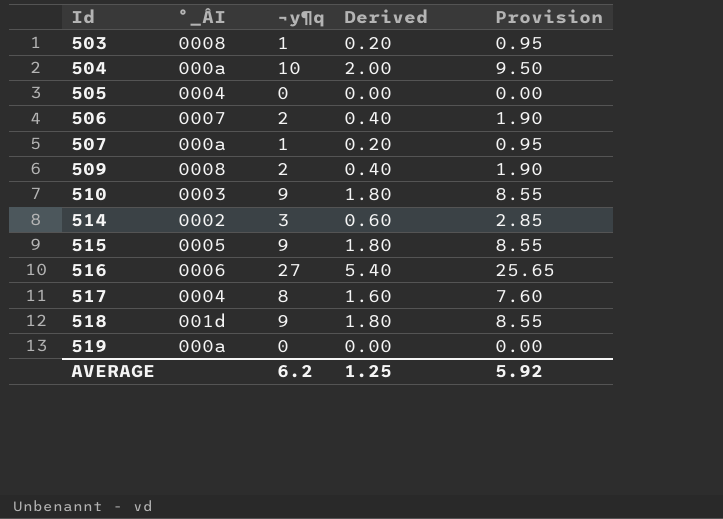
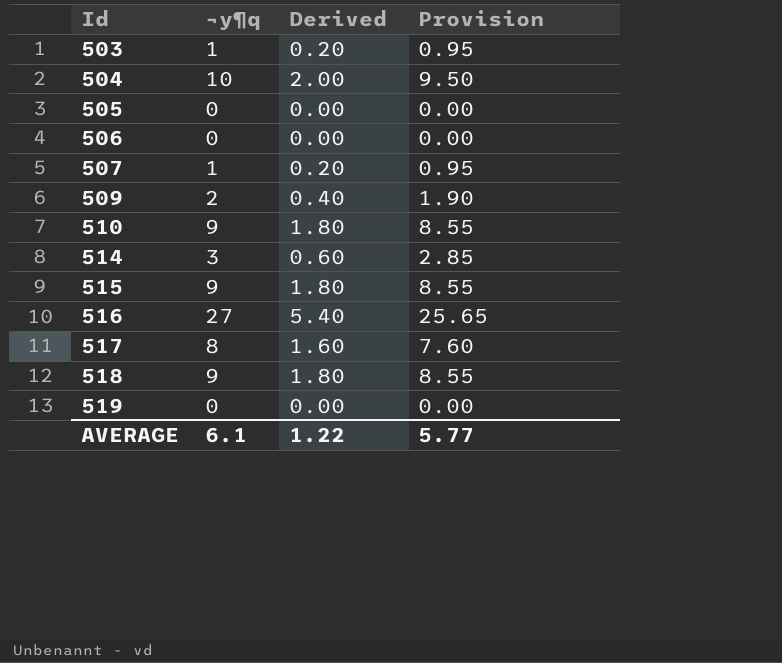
column °_ÂI | position: 2 -> none
506 | ¬y¶q: 2 -> 0
506 | Derived: 0.40 -> 0.00
506 | Provision: 1.90 -> 0.00
AVERAGE | ¬y¶q: 6.2 -> 6.1
AVERAGE | Derived: 1.25 -> 1.22
AVERAGE | Provision: 5.92 -> 5.77

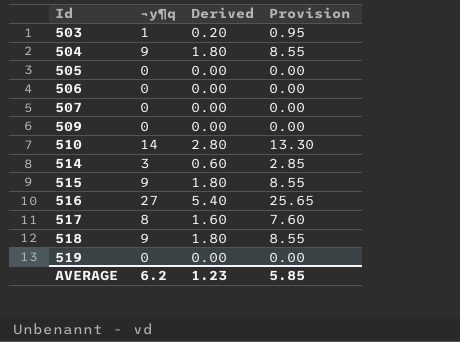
504 | ¬y¶q: 10 -> 9
504 | Derived: 2.00 -> 1.80
504 | Provision: 9.50 -> 8.55
507 | ¬y¶q: 1 -> 0
507 | Derived: 0.20 -> 0.00
507 | Provision: 0.95 -> 0.00
509 | ¬y¶q: 2 -> 0
509 | Derived: 0.40 -> 0.00
509 | Provision: 1.90 -> 0.00
510 | ¬y¶q: 9 -> 14
510 | Derived: 1.80 -> 2.80
510 | Provision: 8.55 -> 13.30
AVERAGE | ¬y¶q: 6.1 -> 6.2
AVERAGE | Derived: 1.22 -> 1.23
AVERAGE | Provision: 5.77 -> 5.85

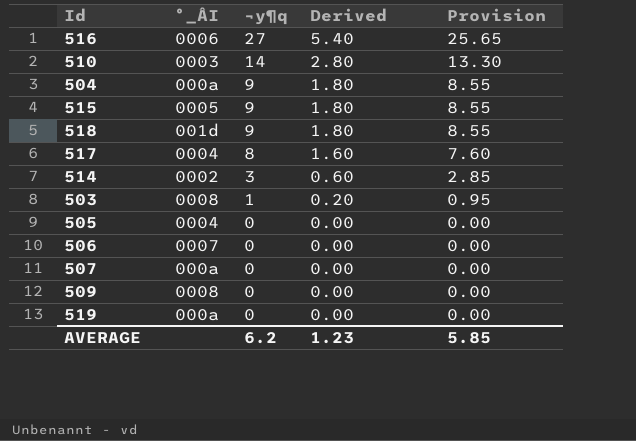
row order: Id ascending -> ¬y¶q descending
column °_ÂI | position: none -> 2

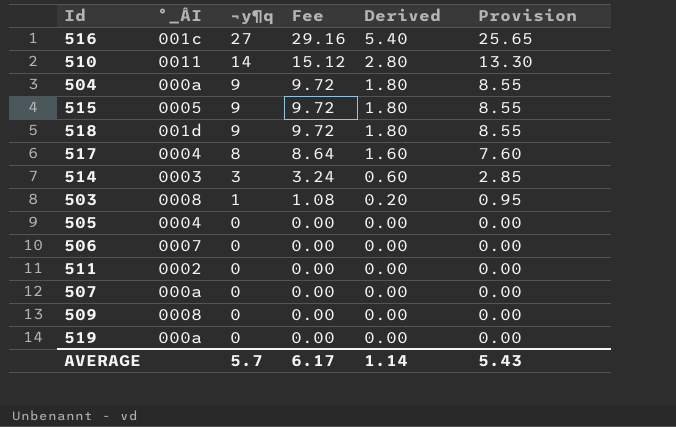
column Fee | formula: none -> [¬y¶q] * 1.08
516 | °_ÂI: 0006 -> 001c
510 | °_ÂI: 0003 -> 0011
514 | °_ÂI: 0002 -> 0003
row 511: none -> 0002 | 0 | 0.00 | 0.00 | 0.00
AVERAGE | ¬y¶q: 6.2 -> 5.7
AVERAGE | Derived: 1.23 -> 1.14
AVERAGE | Provision: 5.85 -> 5.43

